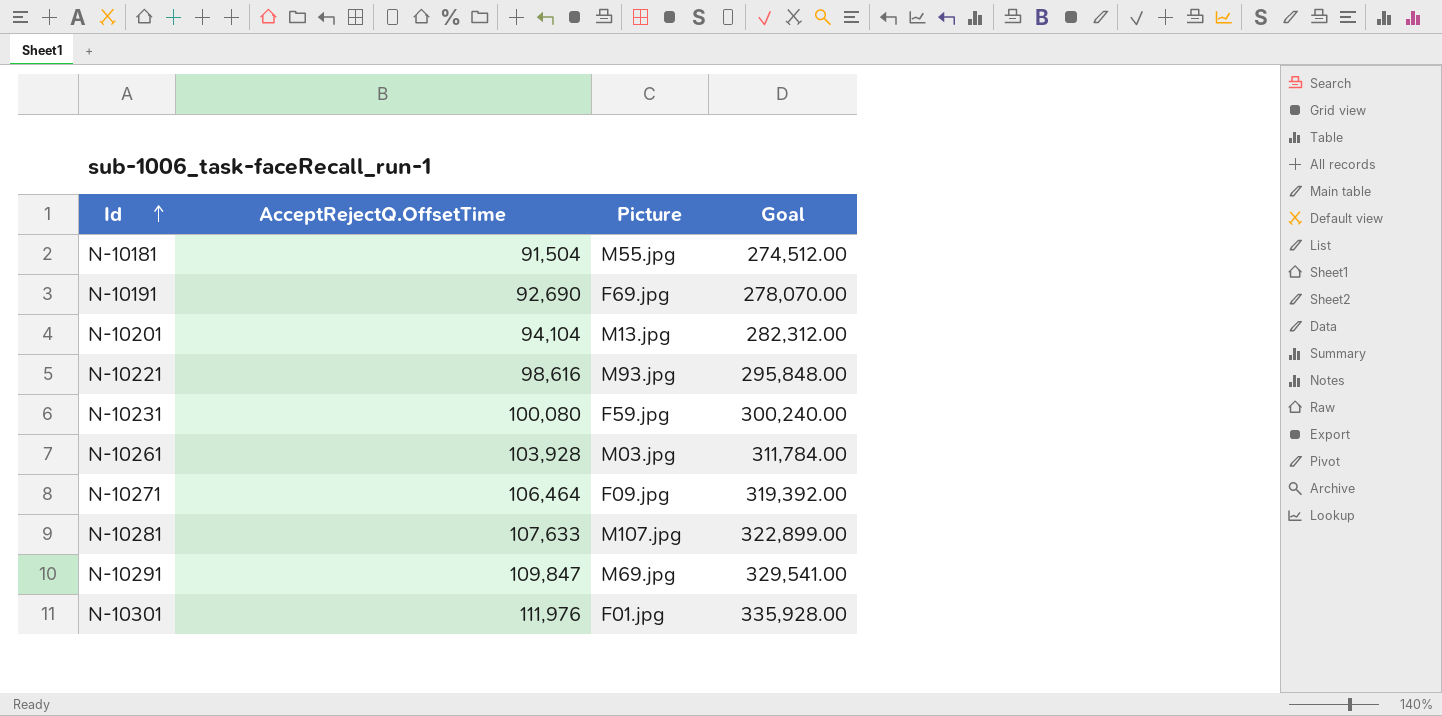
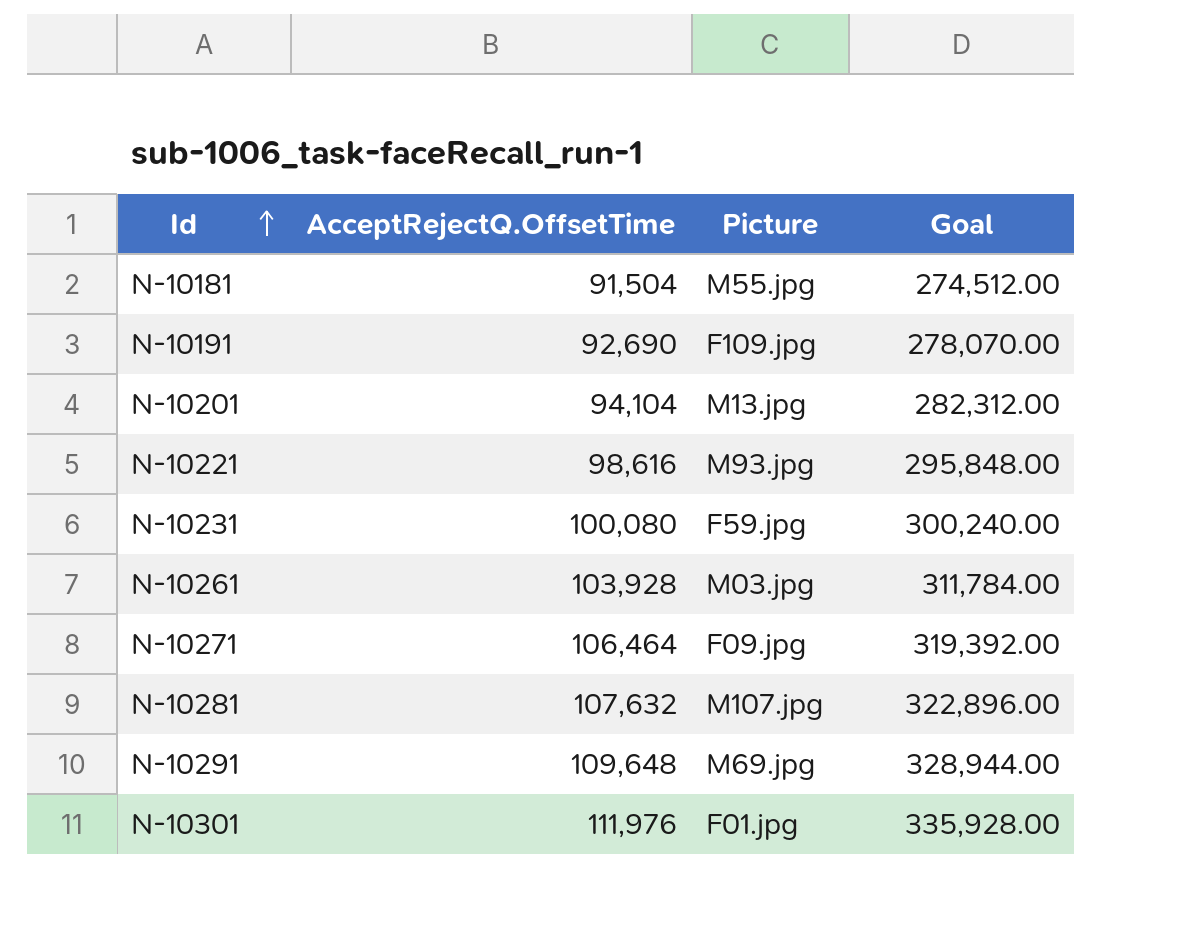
N-10191 | Picture: F69.jpg -> F109.jpg
N-10281 | AcceptRejectQ.OffsetTime: 107,633 -> 107,632
N-10281 | Goal: 322,899.00 -> 322,896.00
N-10291 | AcceptRejectQ.OffsetTime: 109,847 -> 109,648
N-10291 | Goal: 329,541.00 -> 328,944.00

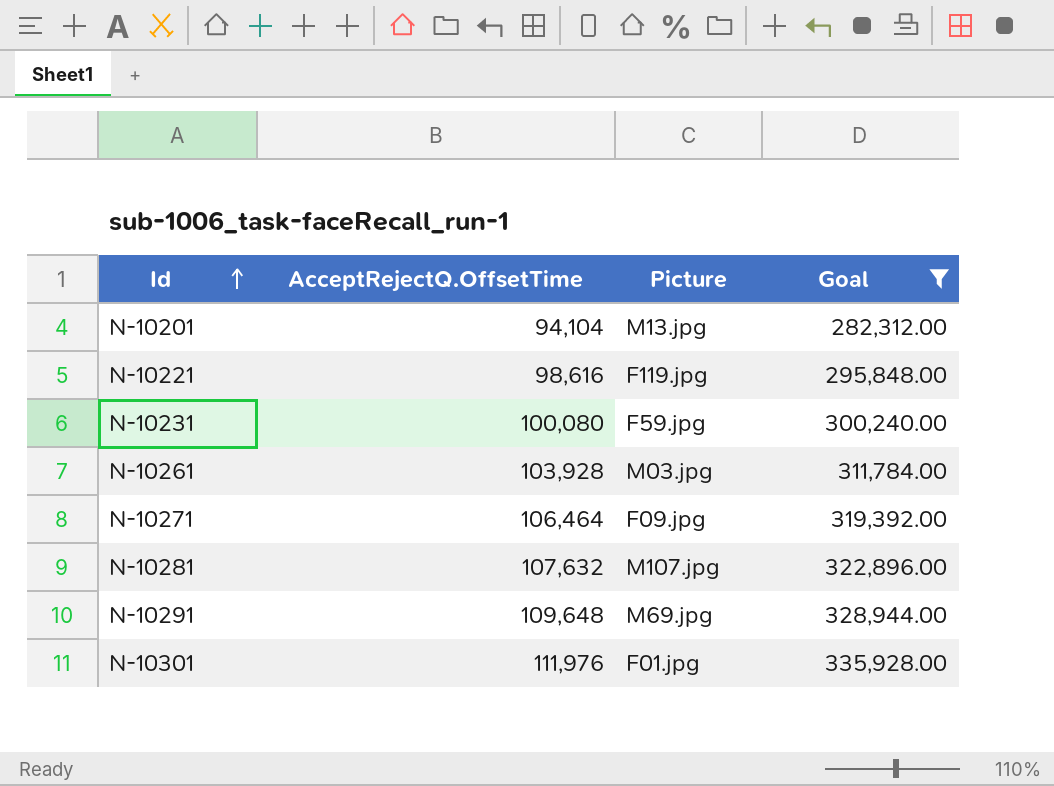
filter: none -> Goal >= 282,312.00
N-10221 | Picture: M93.jpg -> F119.jpg

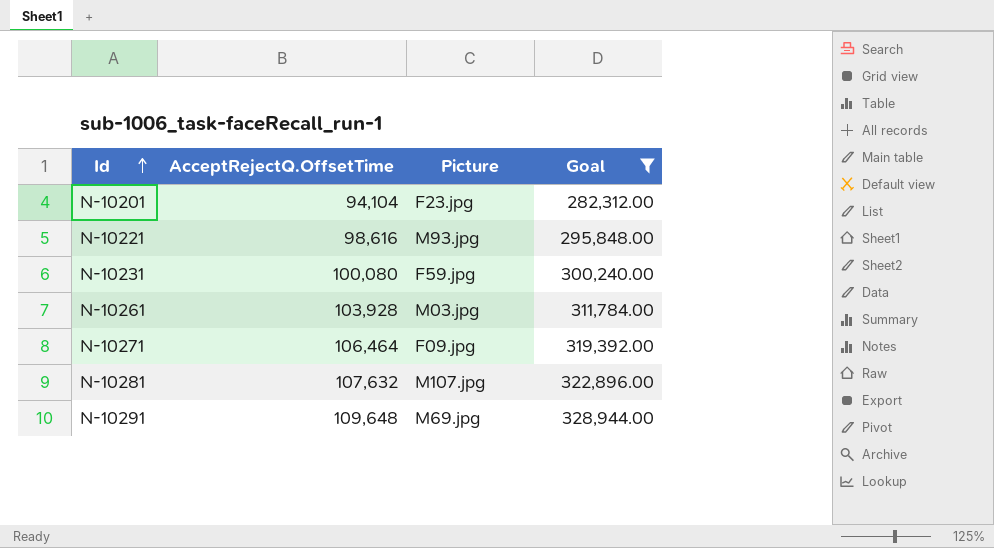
row N-10301: 111,976 | F01.jpg | 335,928.00 -> none
N-10201 | Picture: M13.jpg -> F23.jpg
N-10221 | Picture: F119.jpg -> M93.jpg

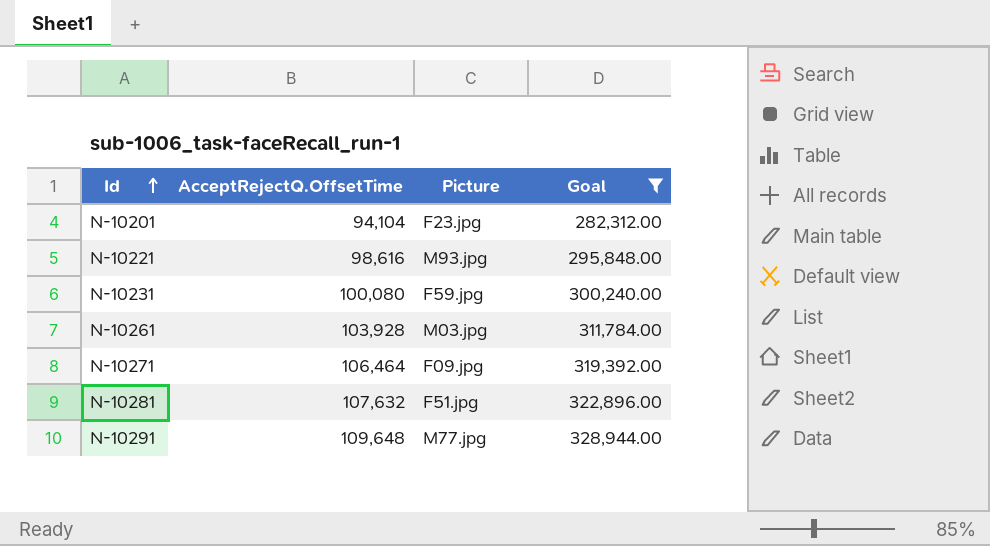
N-10281 | Picture: M107.jpg -> F51.jpg
N-10291 | Picture: M69.jpg -> M77.jpg

